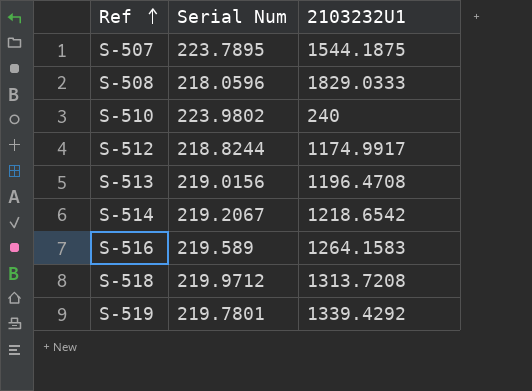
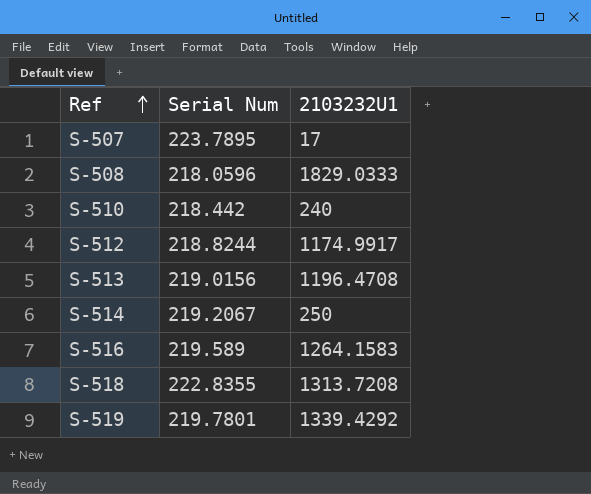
S-507 | 2103232U1: 1544.1875 -> 17
S-510 | Serial Num: 223.9802 -> 218.442
S-514 | 2103232U1: 1218.6542 -> 250
S-518 | Serial Num: 219.9712 -> 222.8355

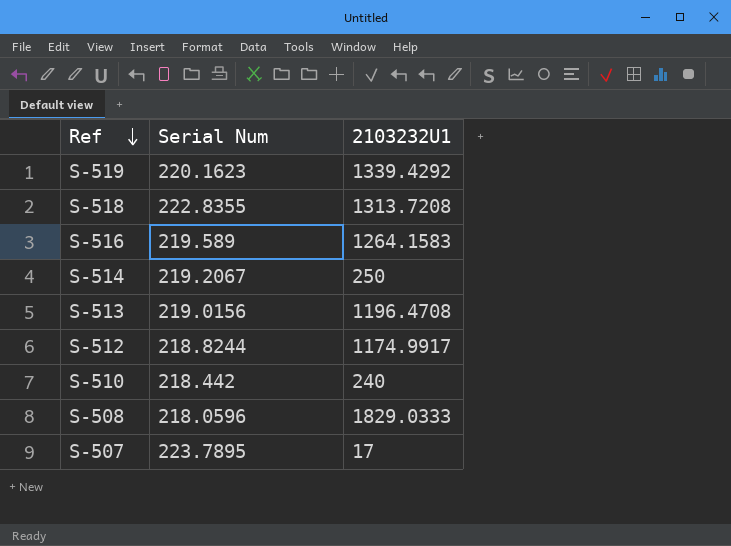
row order: Ref ascending -> Ref descending
S-519 | Serial Num: 219.7801 -> 220.1623

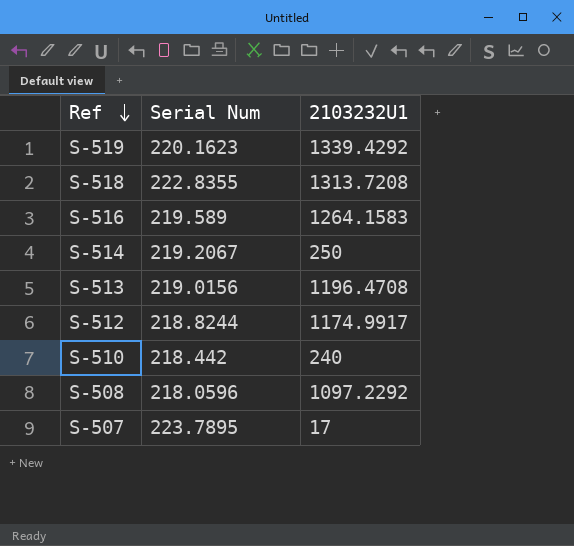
S-508 | 2103232U1: 1829.0333 -> 1097.2292

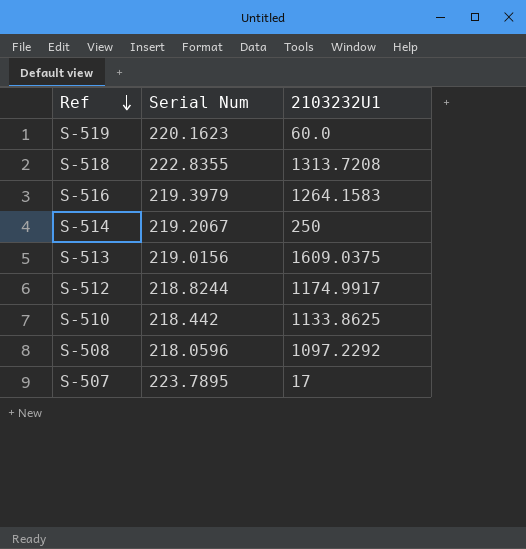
S-519 | 2103232U1: 1339.4292 -> 60.0
S-516 | Serial Num: 219.589 -> 219.3979
S-513 | 2103232U1: 1196.4708 -> 1609.0375
S-510 | 2103232U1: 240 -> 1133.8625

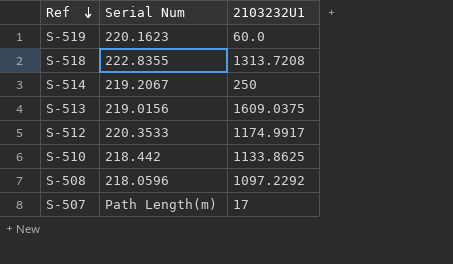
row S-516: 219.3979 | 1264.1583 -> none
S-512 | Serial Num: 218.8244 -> 220.3533
S-507 | Serial Num: 223.7895 -> Path Length(m)

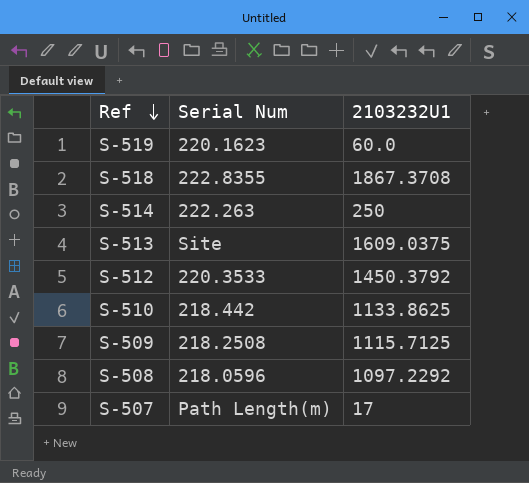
S-518 | 2103232U1: 1313.7208 -> 1867.3708
S-514 | Serial Num: 219.2067 -> 222.263
S-513 | Serial Num: 219.0156 -> Site
S-512 | 2103232U1: 1174.9917 -> 1450.3792
row S-509: none -> 218.2508 | 1115.7125

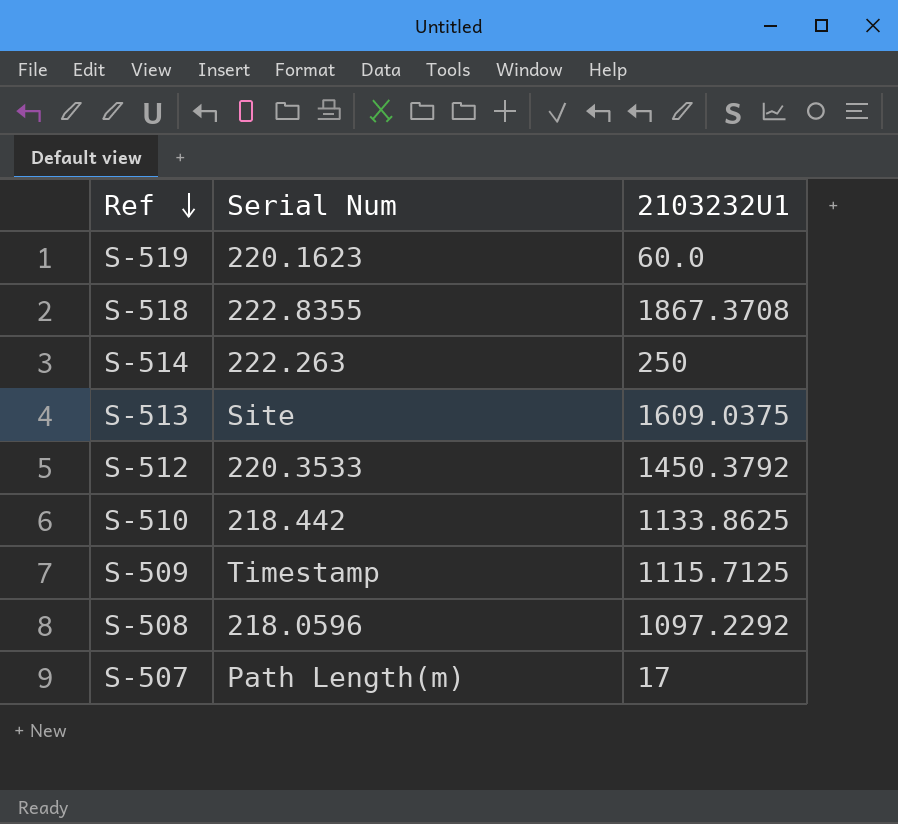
S-509 | Serial Num: 218.2508 -> Timestamp

